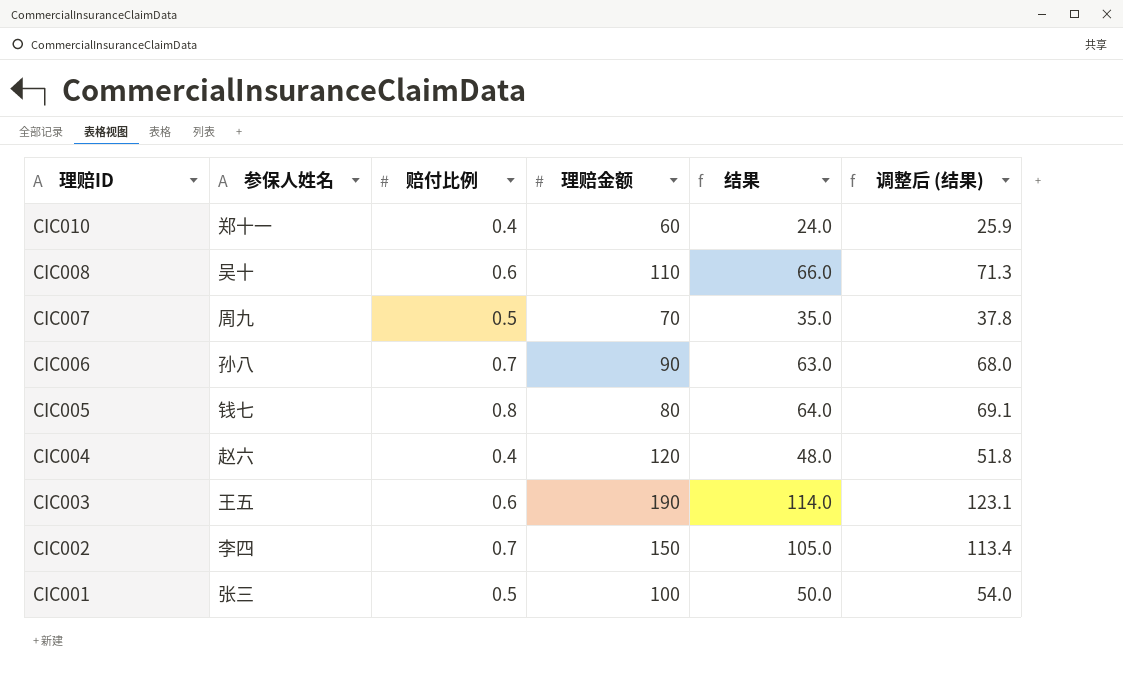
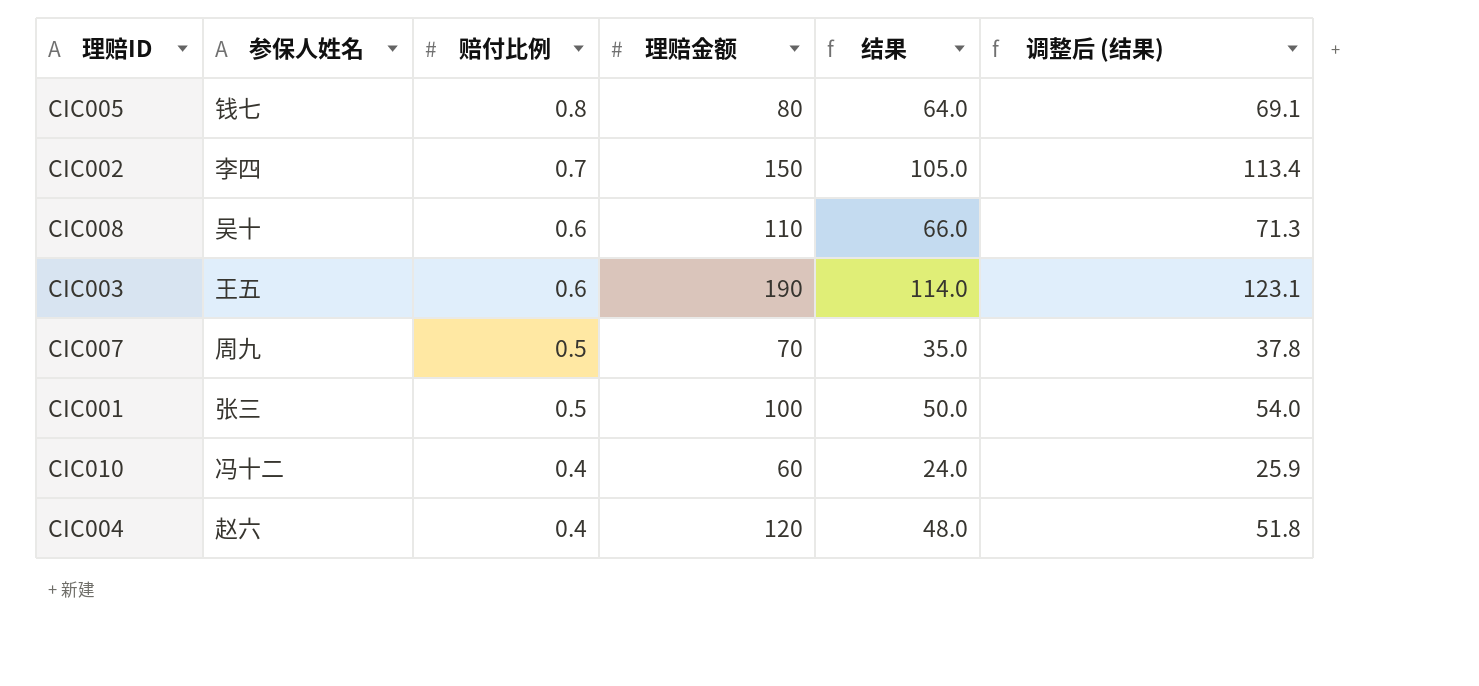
row order: 理赔ID descending -> 赔付比例 descending
row CIC006: 孙八 | 0.7 | 90 | 63.0 | 68.0 -> none
CIC010 | 参保人姓名: 郑十一 -> 冯十二

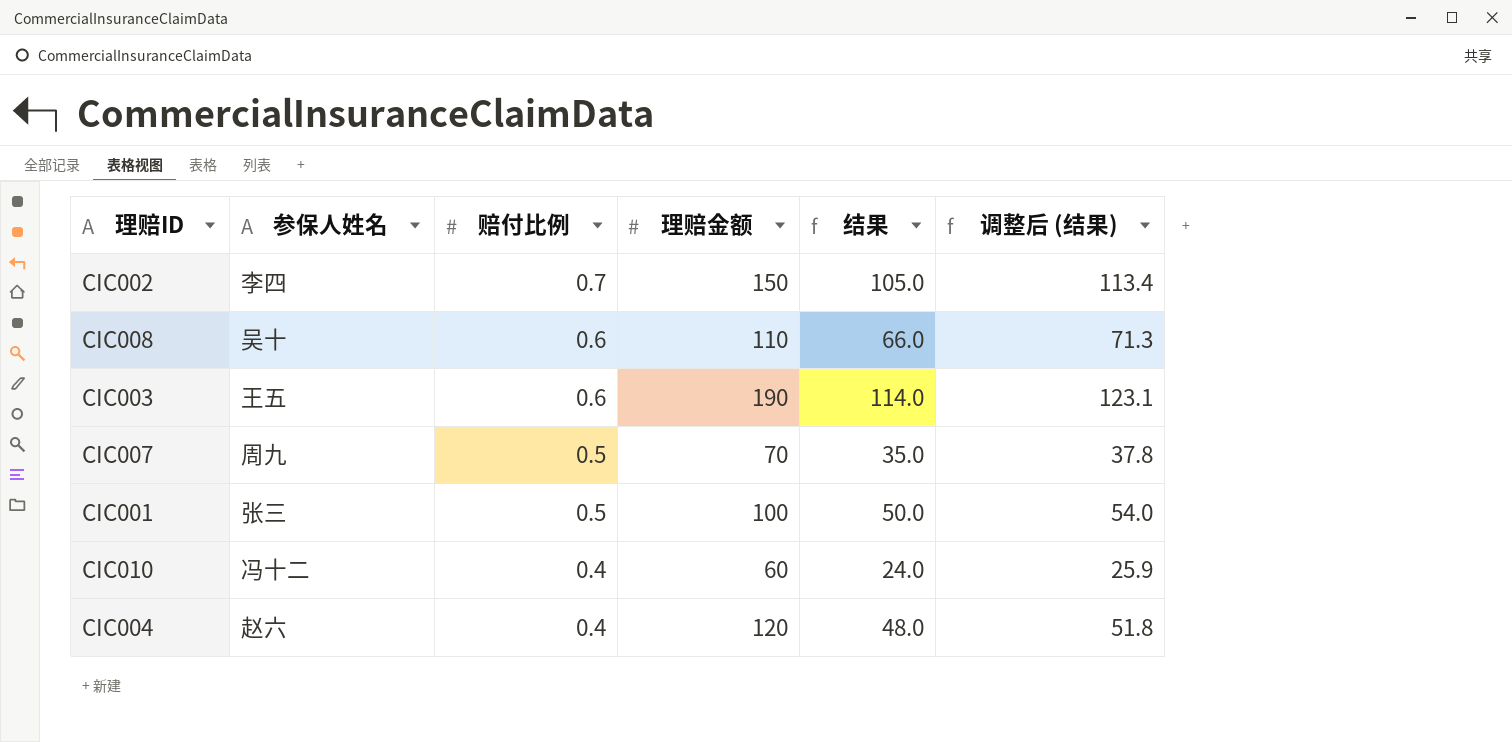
row CIC005: 钱七 | 0.8 | 80 | 64.0 | 69.1 -> none

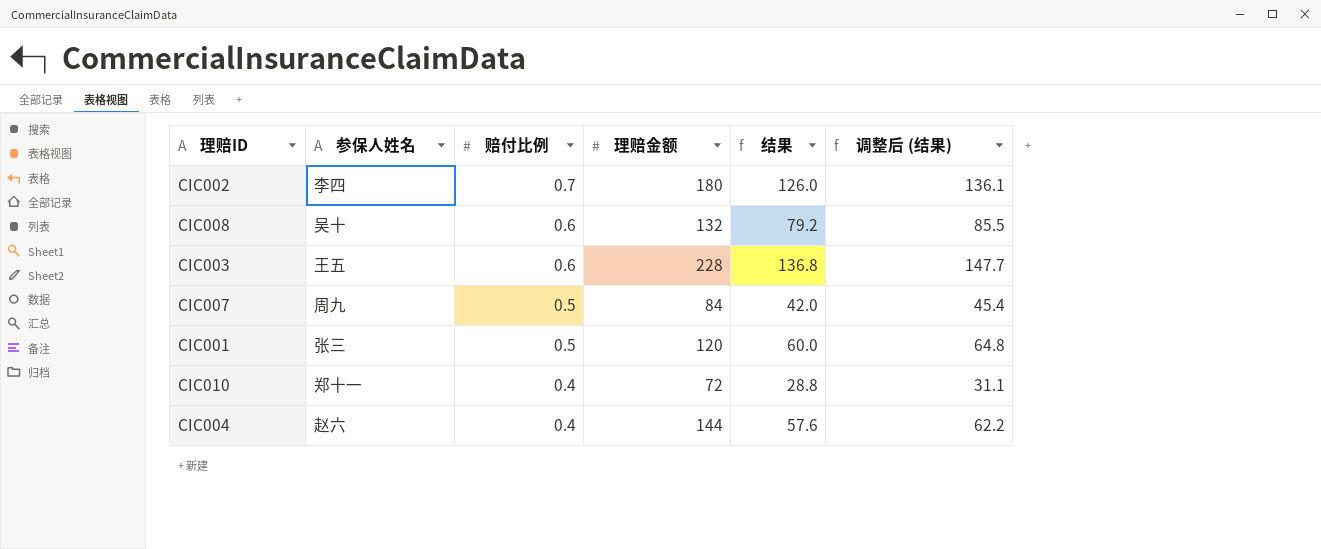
CIC002 | 理赔金额: 150 -> 180
CIC002 | 结果: 105.0 -> 126.0
CIC002 | 调整后 (结果): 113.4 -> 136.1
CIC008 | 理赔金额: 110 -> 132
CIC008 | 结果: 66.0 -> 79.2
CIC008 | 调整后 (结果): 71.3 -> 85.5
CIC003 | 理赔金额: 190 -> 228
CIC003 | 结果: 114.0 -> 136.8
CIC003 | 调整后 (结果): 123.1 -> 147.7
CIC007 | 理赔金额: 70 -> 84
CIC007 | 结果: 35.0 -> 42.0
CIC007 | 调整后 (结果): 37.8 -> 45.4
CIC001 | 理赔金额: 100 -> 120
CIC001 | 结果: 50.0 -> 60.0
CIC001 | 调整后 (结果): 54.0 -> 64.8
CIC010 | 参保人姓名: 冯十二 -> 郑十一
CIC010 | 理赔金额: 60 -> 72
CIC010 | 结果: 24.0 -> 28.8
CIC010 | 调整后 (结果): 25.9 -> 31.1
CIC004 | 理赔金额: 120 -> 144
CIC004 | 结果: 48.0 -> 57.6
CIC004 | 调整后 (结果): 51.8 -> 62.2

